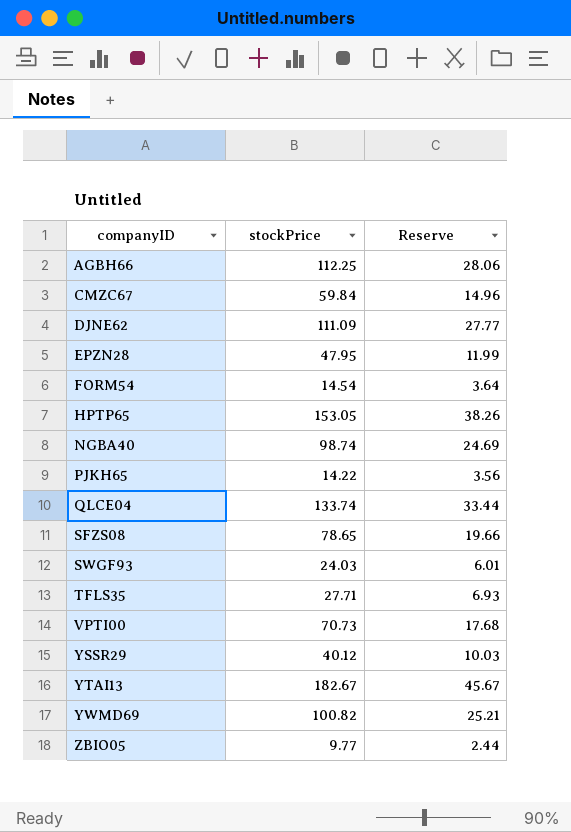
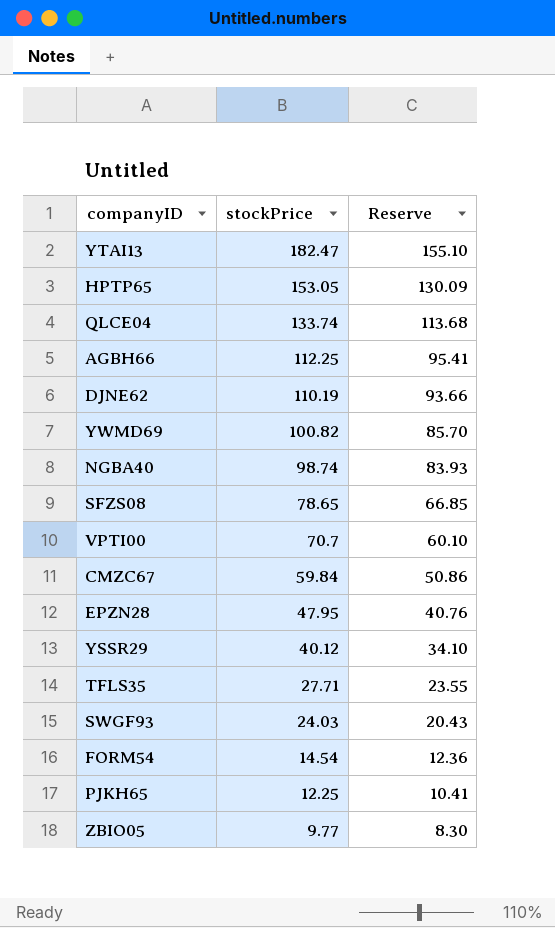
row order: companyID ascending -> stockPrice descending
column Reserve | formula: [stockPrice] * 0.25 -> [stockPrice] * 0.85
YTAI13 | stockPrice: 182.67 -> 182.47
DJNE62 | stockPrice: 111.09 -> 110.19
VPTI00 | stockPrice: 70.73 -> 70.7
PJKH65 | stockPrice: 14.22 -> 12.25

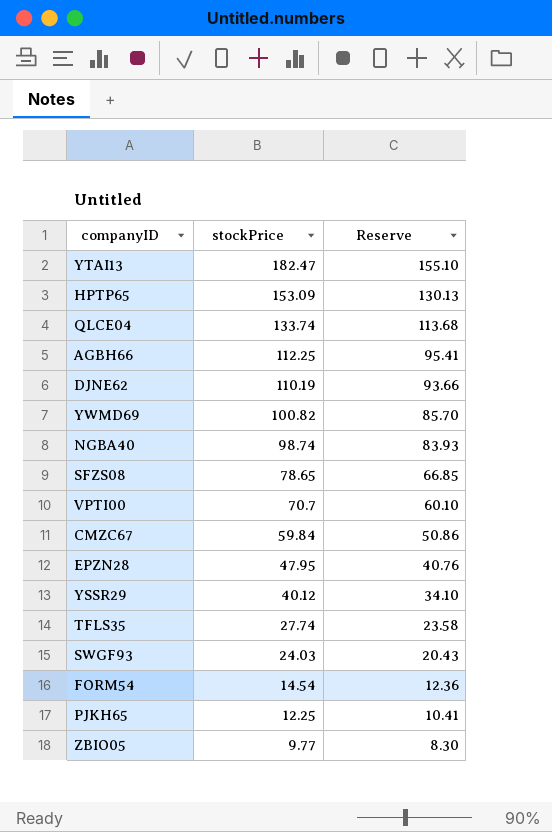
HPTP65 | stockPrice: 153.05 -> 153.09
HPTP65 | Reserve: 130.09 -> 130.13
TFLS35 | stockPrice: 27.71 -> 27.74
TFLS35 | Reserve: 23.55 -> 23.58

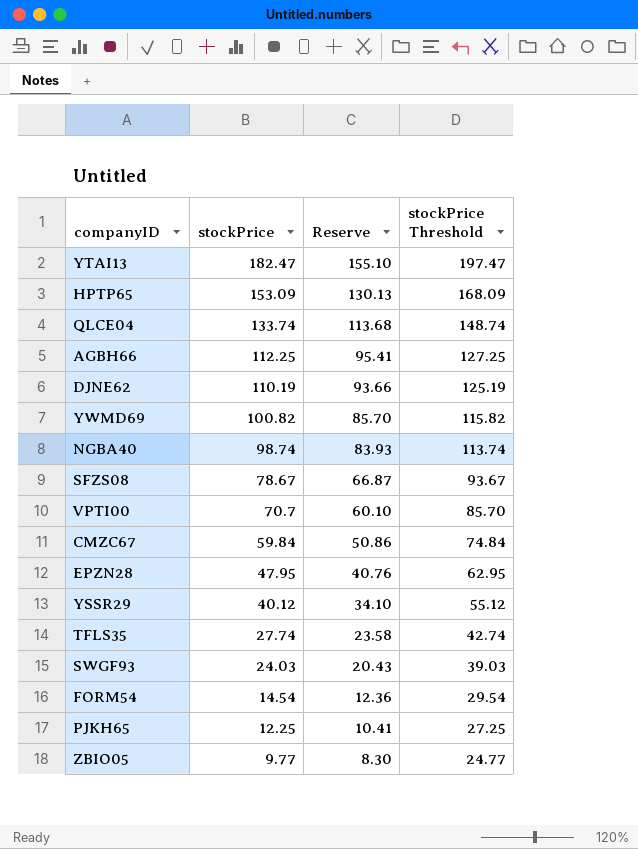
column stockPrice Threshold | formula: none -> [stockPrice] + 15
SFZS08 | stockPrice: 78.65 -> 78.67
SFZS08 | Reserve: 66.85 -> 66.87

